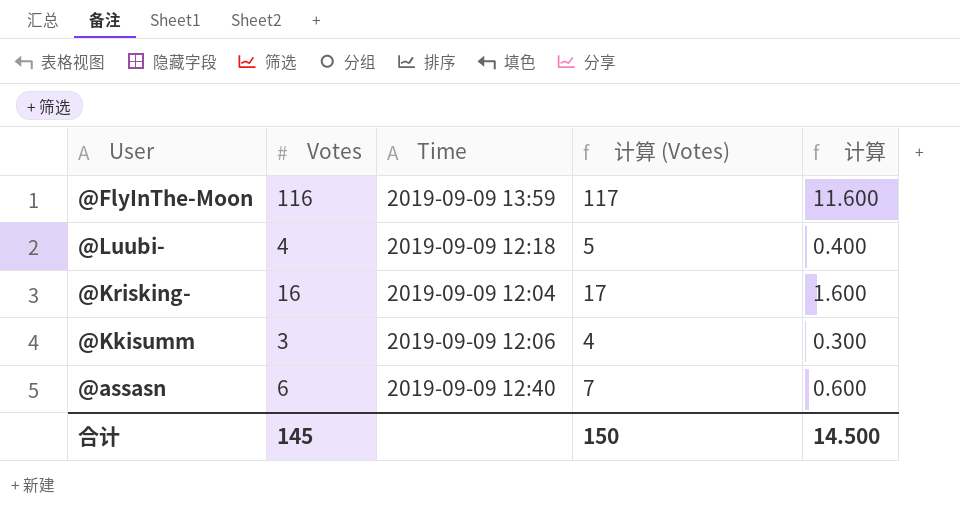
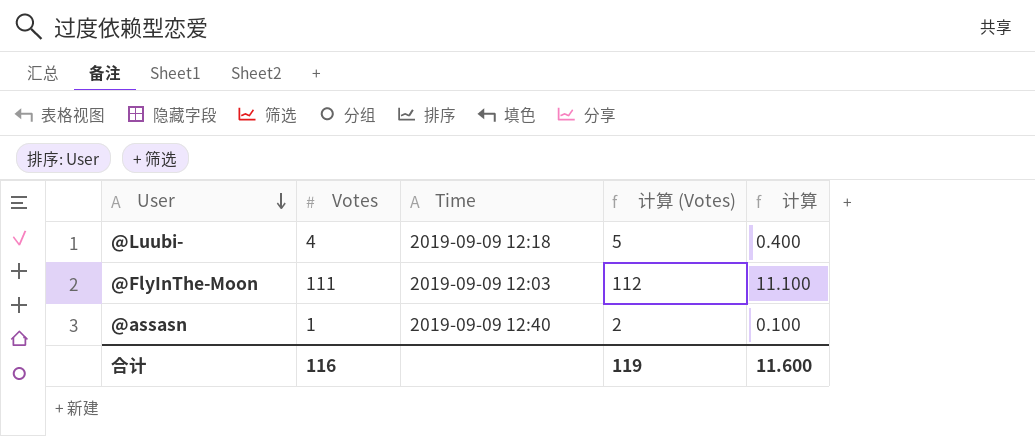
row order: none -> User descending
row @Krisking-: 16 | 2019-09-09 12:04 | 17 | 1.600 -> none
row @Kkisumm: 3 | 2019-09-09 12:06 | 4 | 0.300 -> none
@FlyInThe-Moon | Votes: 116 -> 111
@FlyInThe-Moon | Time: 2019-09-09 13:59 -> 2019-09-09 12:03
@FlyInThe-Moon | 计算 (Votes): 117 -> 112
@FlyInThe-Moon | 计算: 11.600 -> 11.100
@assasn | Votes: 6 -> 1
@assasn | 计算 (Votes): 7 -> 2
@assasn | 计算: 0.600 -> 0.100
合计 | Votes: 145 -> 116
合计 | 计算 (Votes): 150 -> 119
合计 | 计算: 14.500 -> 11.600

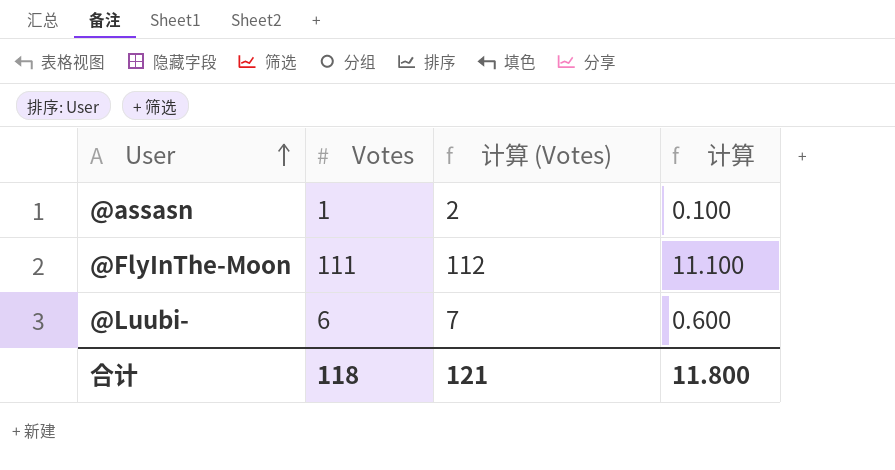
row order: User descending -> User ascending
column Time | position: 3 -> none
@Luubi- | Votes: 4 -> 6
@Luubi- | 计算 (Votes): 5 -> 7
@Luubi- | 计算: 0.400 -> 0.600
合计 | Votes: 116 -> 118
合计 | 计算 (Votes): 119 -> 121
合计 | 计算: 11.600 -> 11.800

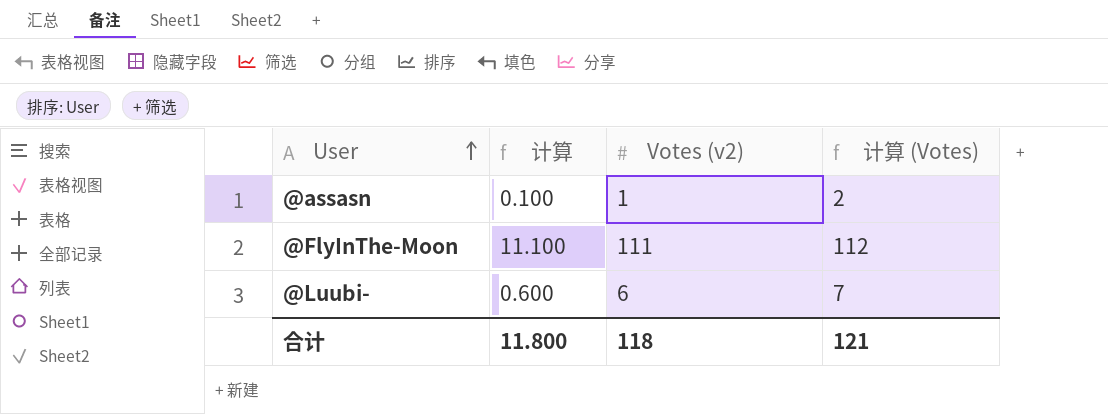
column 计算 | position: 4 -> 2
column name: Votes -> Votes (v2)

